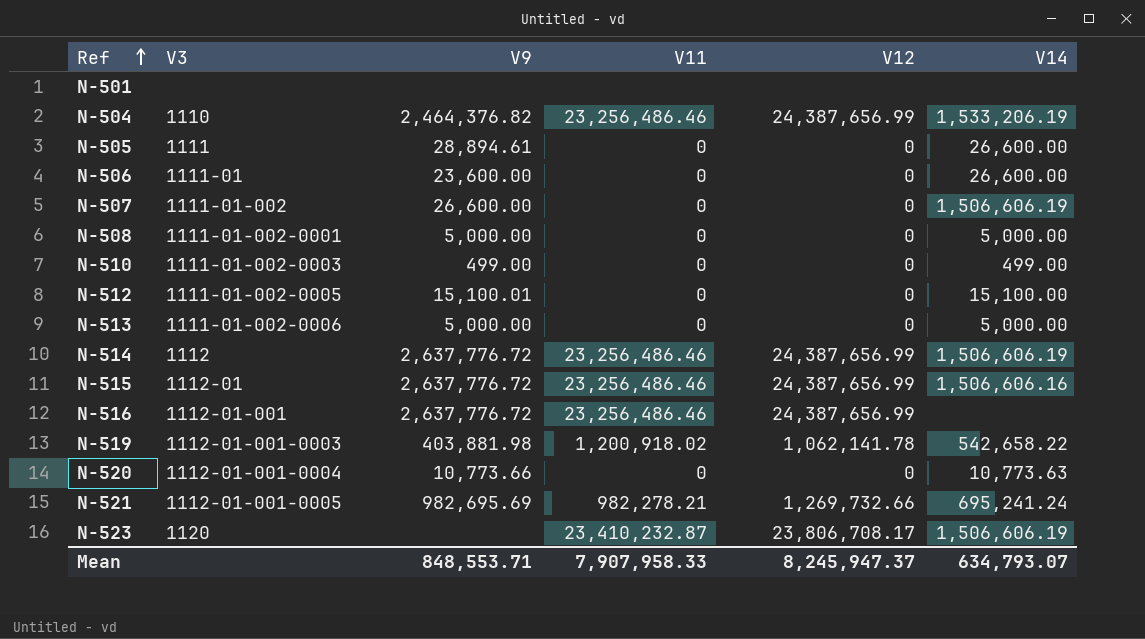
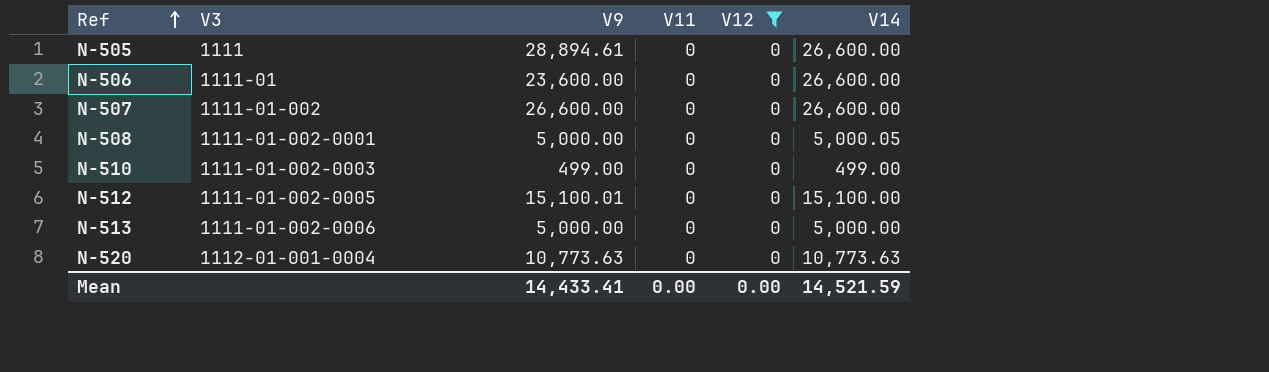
filter: none -> V12 = 0
N-507 | V14: 1,506,606.19 -> 26,600.00
N-508 | V14: 5,000.00 -> 5,000.05
N-520 | V9: 10,773.66 -> 10,773.63
Mean | V9: 848,553.71 -> 14,433.41
Mean | V11: 7,907,958.33 -> 0.00
Mean | V12: 8,245,947.37 -> 0.00
Mean | V14: 634,793.07 -> 14,521.59

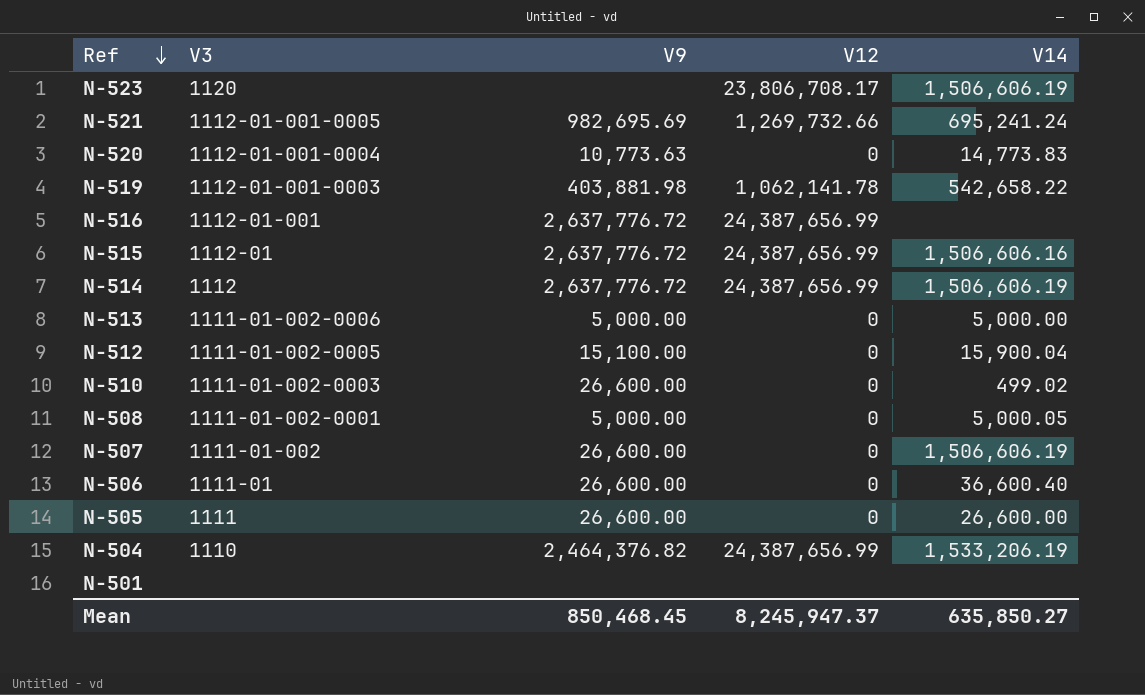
filter: V12 = 0 -> none
row order: Ref ascending -> Ref descending
column V11 | position: 4 -> none
N-520 | V14: 10,773.63 -> 14,773.83
N-512 | V9: 15,100.01 -> 15,100.00
N-512 | V14: 15,100.00 -> 15,900.04
N-510 | V9: 499.00 -> 26,600.00
N-510 | V14: 499.00 -> 499.02
N-507 | V14: 26,600.00 -> 1,506,606.19
N-506 | V9: 23,600.00 -> 26,600.00
N-506 | V14: 26,600.00 -> 36,600.40
N-505 | V9: 28,894.61 -> 26,600.00
Mean | V9: 14,433.41 -> 850,468.45
Mean | V12: 0.00 -> 8,245,947.37
Mean | V14: 14,521.59 -> 635,850.27

